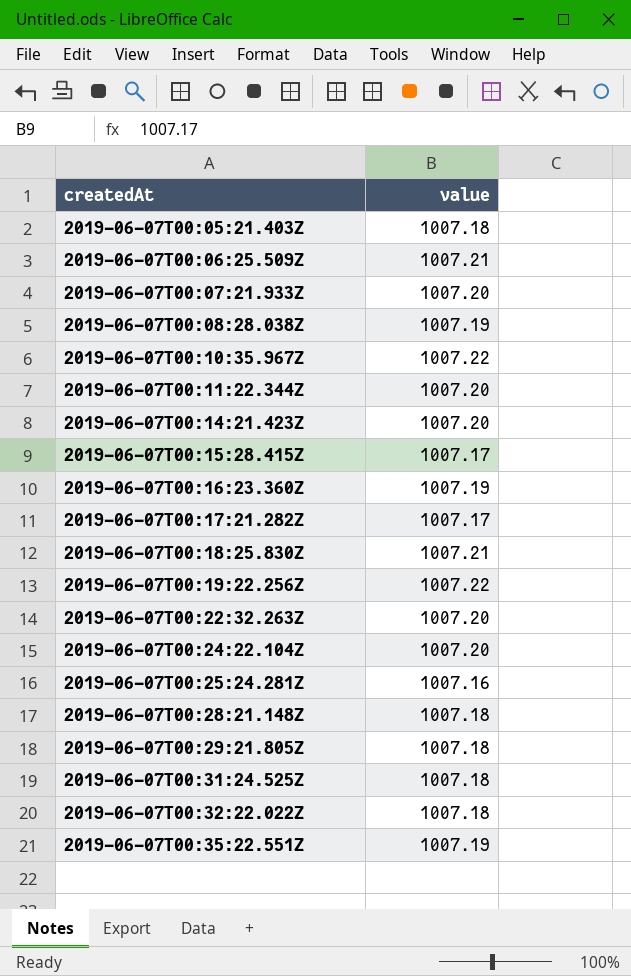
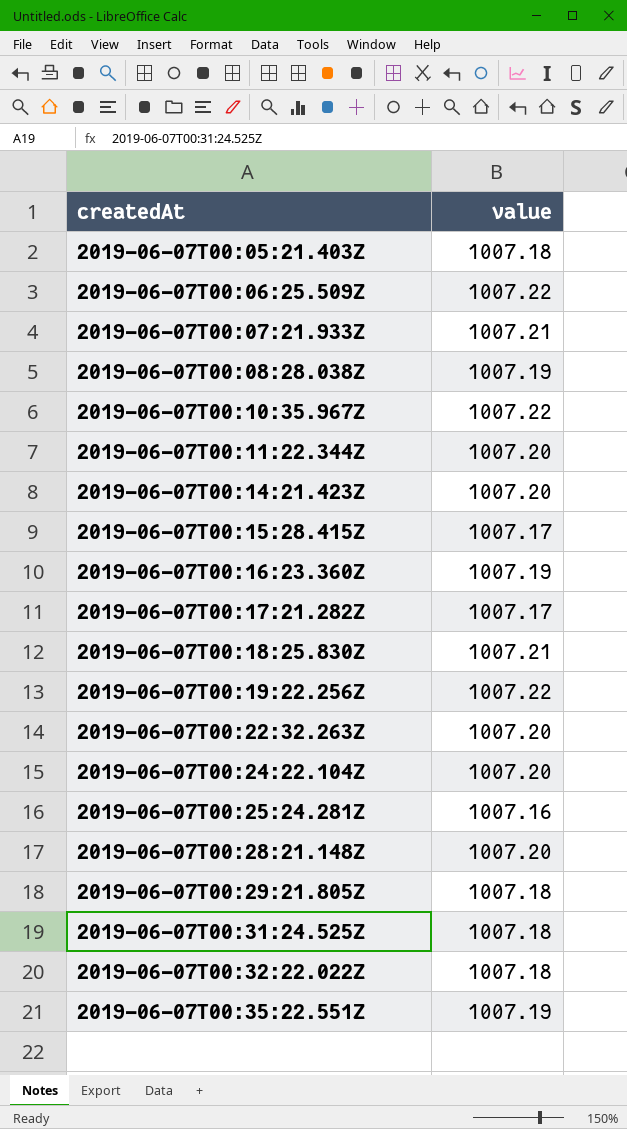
2019-06-07T00:06:25.509Z | value: 1007.21 -> 1007.22
2019-06-07T00:07:21.933Z | value: 1007.20 -> 1007.21
2019-06-07T00:28:21.148Z | value: 1007.18 -> 1007.20

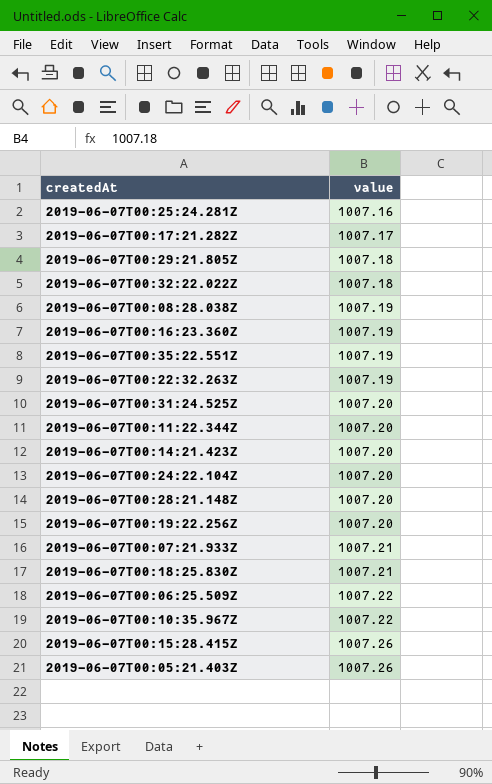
row order: createdAt ascending -> value ascending
2019-06-07T00:22:32.263Z | value: 1007.20 -> 1007.19
2019-06-07T00:31:24.525Z | value: 1007.18 -> 1007.20
2019-06-07T00:19:22.256Z | value: 1007.22 -> 1007.20
2019-06-07T00:15:28.415Z | value: 1007.17 -> 1007.26
2019-06-07T00:05:21.403Z | value: 1007.18 -> 1007.26

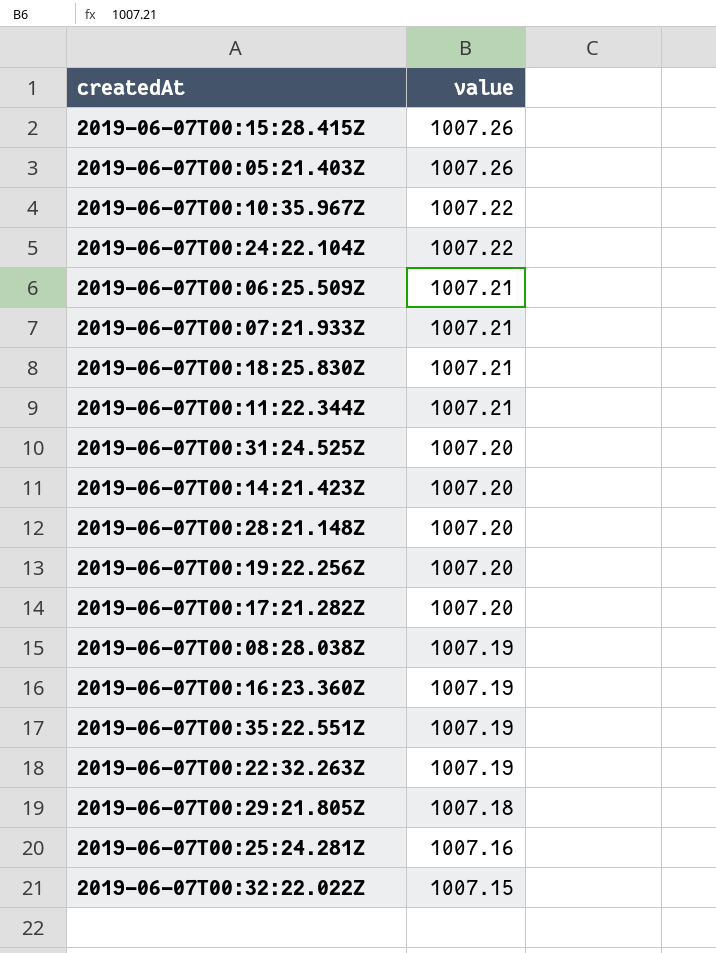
row order: value ascending -> value descending
2019-06-07T00:24:22.104Z | value: 1007.20 -> 1007.22
2019-06-07T00:06:25.509Z | value: 1007.22 -> 1007.21
2019-06-07T00:11:22.344Z | value: 1007.20 -> 1007.21
2019-06-07T00:17:21.282Z | value: 1007.17 -> 1007.20
2019-06-07T00:32:22.022Z | value: 1007.18 -> 1007.15

